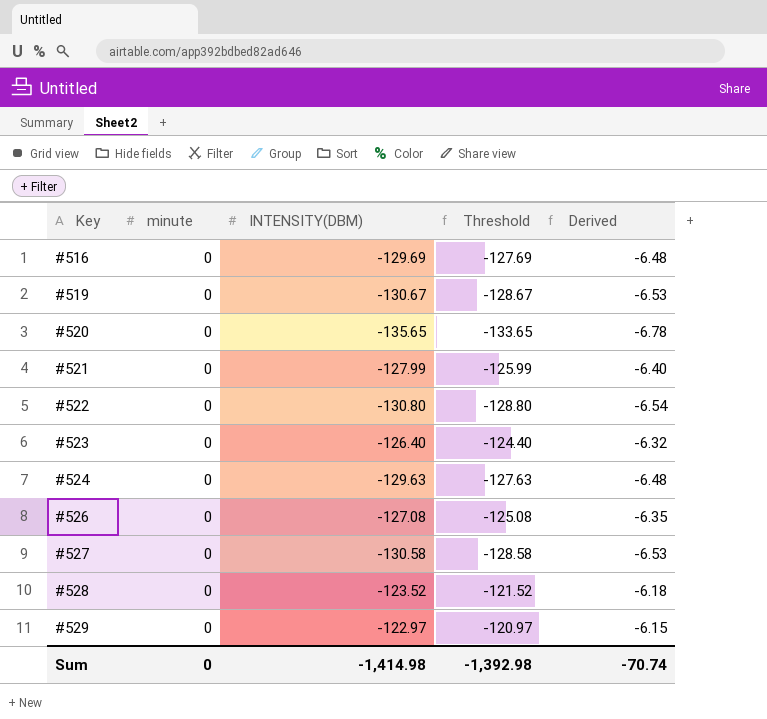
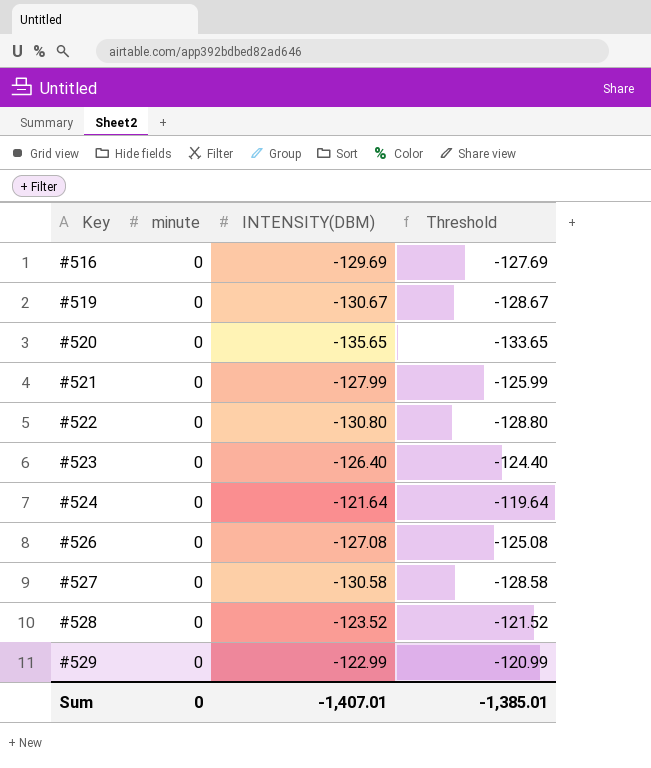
column Derived | formula: [INTENSITY(DBM)] * 0.05 -> none
#524 | INTENSITY(DBM): -129.63 -> -121.64
#524 | Threshold: -127.63 -> -119.64
#529 | INTENSITY(DBM): -122.97 -> -122.99
#529 | Threshold: -120.97 -> -120.99
Sum | INTENSITY(DBM): -1,414.98 -> -1,407.01
Sum | Threshold: -1,392.98 -> -1,385.01

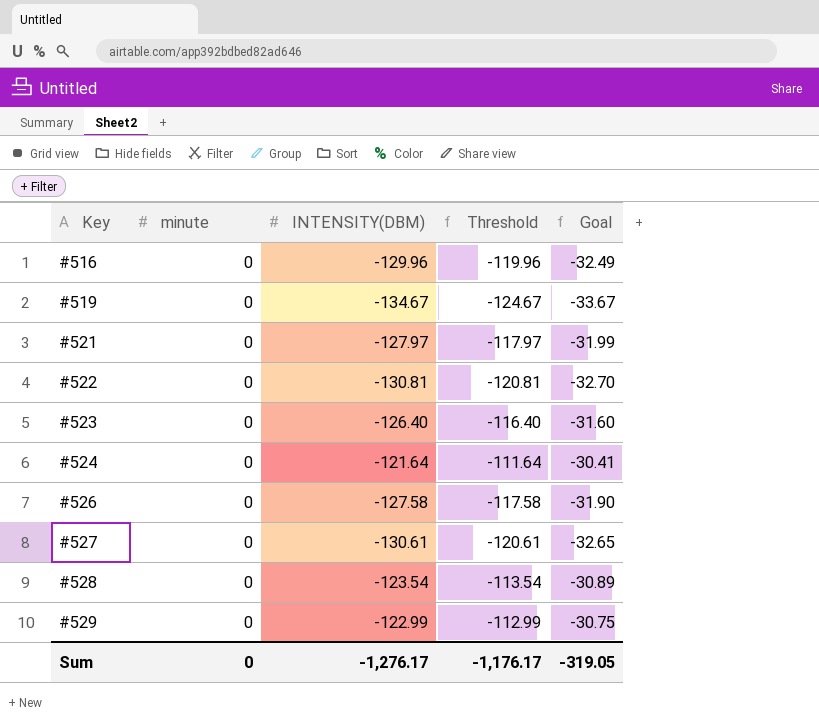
column Threshold | formula: [INTENSITY(DBM)] + 2 -> [INTENSITY(DBM)] + 10
column Goal | formula: none -> [INTENSITY(DBM)] * 0.25
row #520: 0 | -135.65 | -133.65 -> none
#516 | INTENSITY(DBM): -129.69 -> -129.96
#519 | INTENSITY(DBM): -130.67 -> -134.67
#521 | INTENSITY(DBM): -127.99 -> -127.97
#522 | INTENSITY(DBM): -130.80 -> -130.81
#526 | INTENSITY(DBM): -127.08 -> -127.58
#527 | INTENSITY(DBM): -130.58 -> -130.61
#528 | INTENSITY(DBM): -123.52 -> -123.54
Sum | INTENSITY(DBM): -1,407.01 -> -1,276.17
Sum | Threshold: -1,385.01 -> -1,176.17

